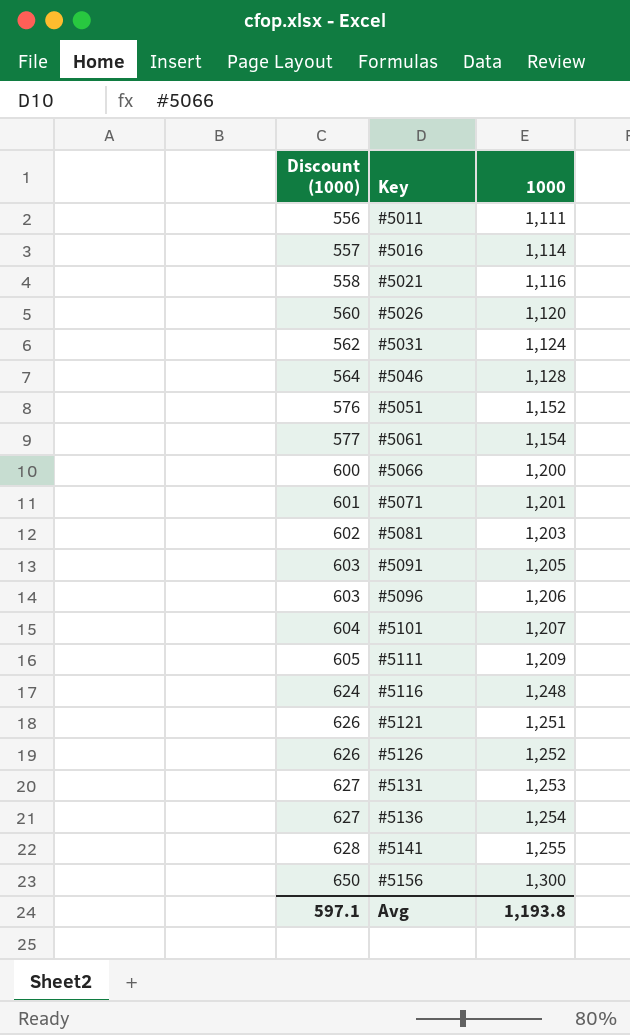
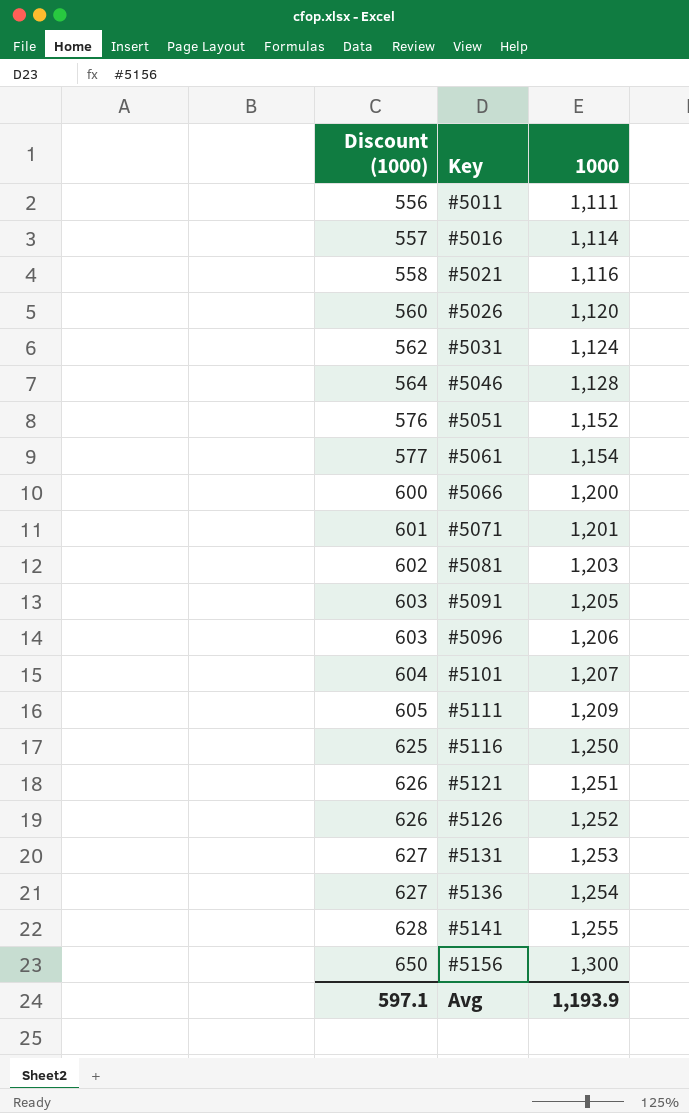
#5116 | Discount (1000): 624 -> 625
#5116 | 1000: 1,248 -> 1,250
Avg | 1000: 1,193.8 -> 1,193.9

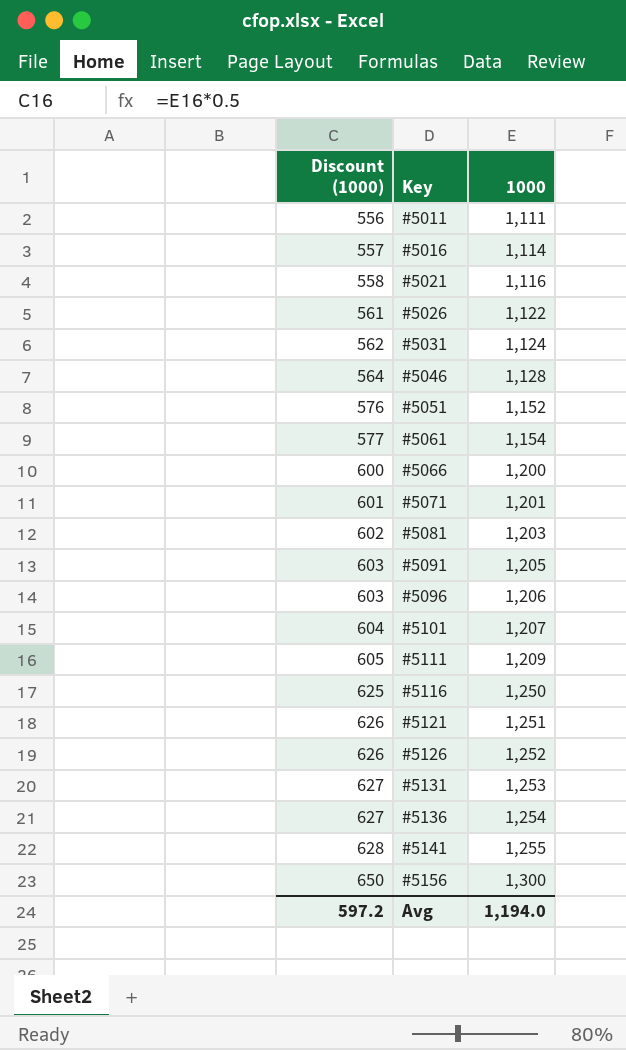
#5026 | Discount (1000): 560 -> 561
#5026 | 1000: 1,120 -> 1,122
Avg | Discount (1000): 597.1 -> 597.2
Avg | 1000: 1,193.9 -> 1,194.0

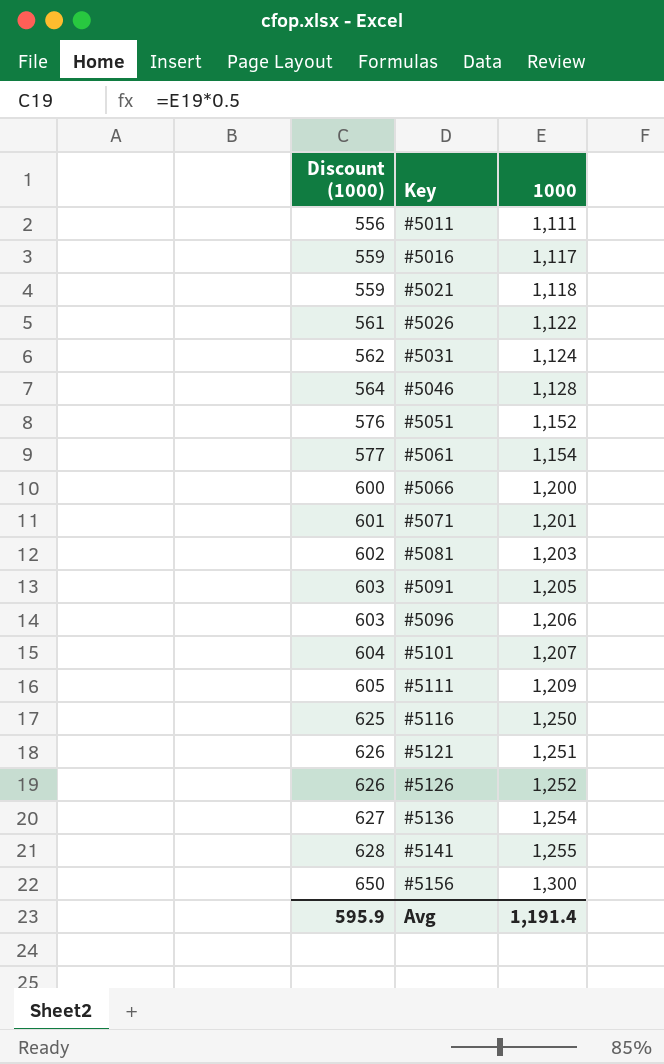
row #5131: 627 | 1,253 -> none
#5016 | Discount (1000): 557 -> 559
#5016 | 1000: 1,114 -> 1,117
#5021 | Discount (1000): 558 -> 559
#5021 | 1000: 1,116 -> 1,118
Avg | Discount (1000): 597.2 -> 595.9
Avg | 1000: 1,194.0 -> 1,191.4

